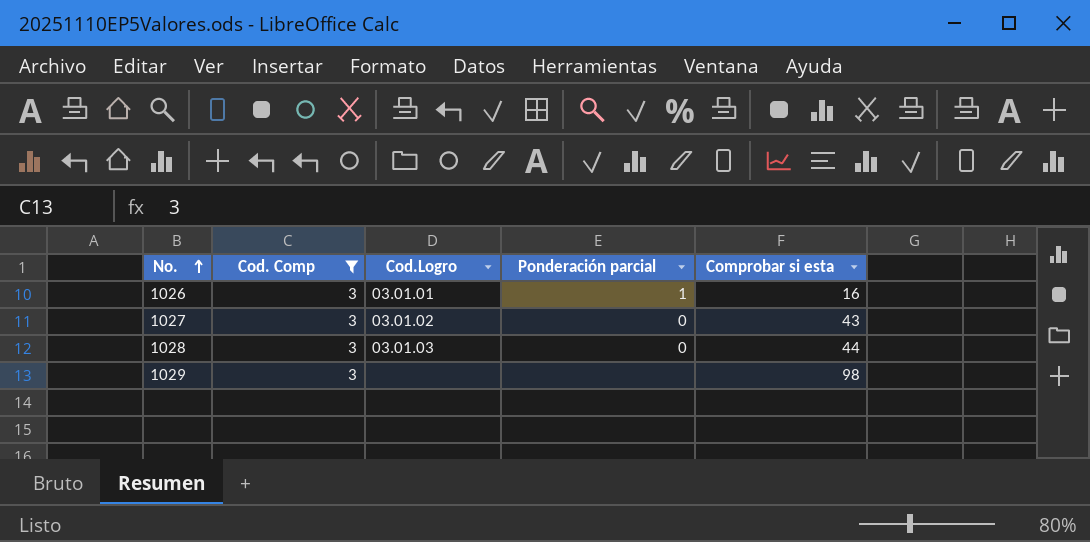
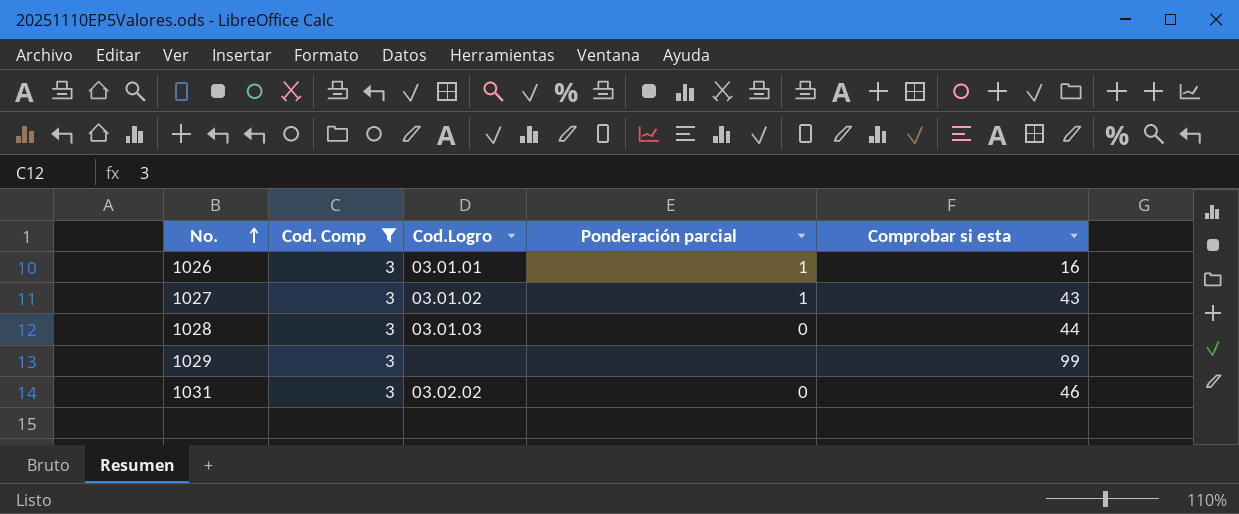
1027 | Ponderación parcial: 0 -> 1
1029 | Comprobar si esta: 98 -> 99
row 1031: none -> 3 | 03.02.02 | 0 | 46

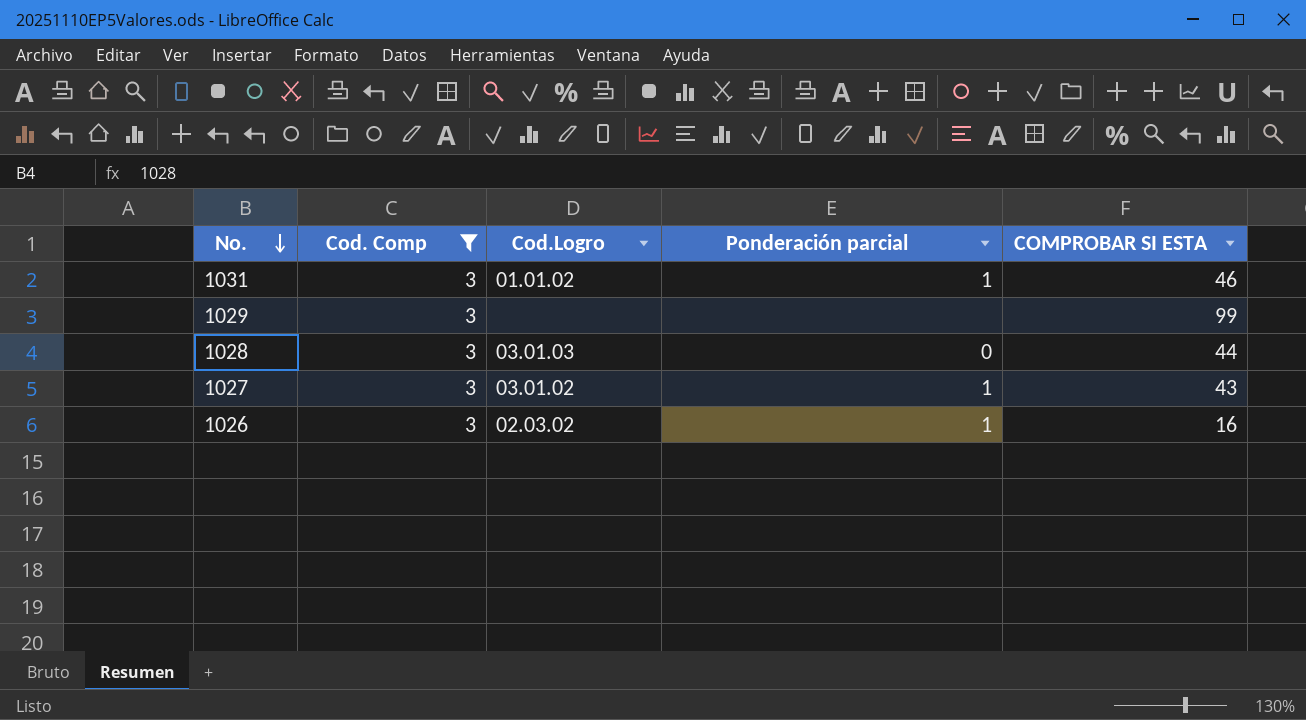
row order: No. ascending -> No. descending
column name: Comprobar si esta -> COMPROBAR SI ESTA
1031 | Cod.Logro: 03.02.02 -> 01.01.02
1031 | Ponderación parcial: 0 -> 1
1026 | Cod.Logro: 03.01.01 -> 02.03.02

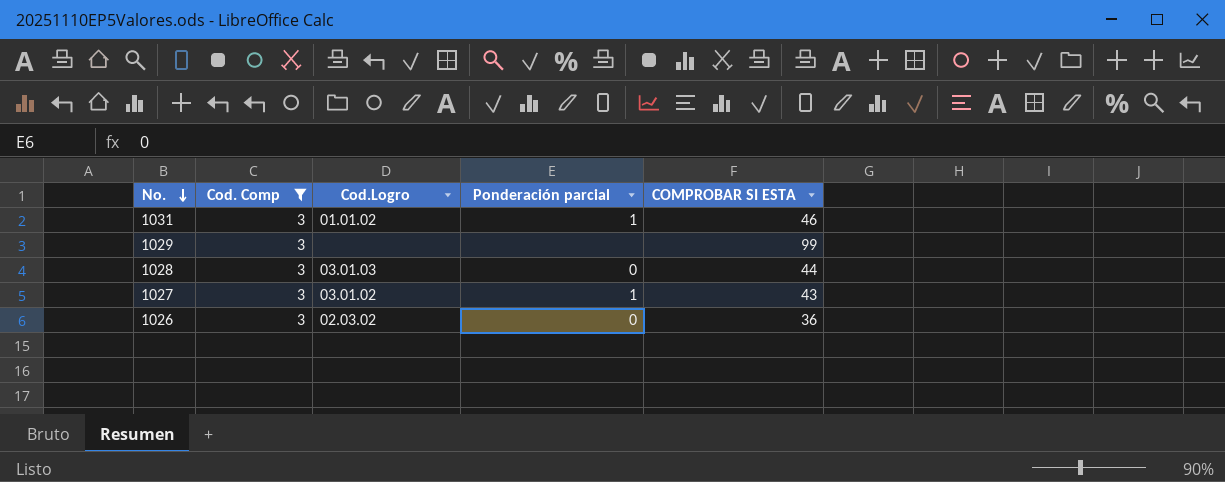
1026 | Ponderación parcial: 1 -> 0
1026 | COMPROBAR SI ESTA: 16 -> 36

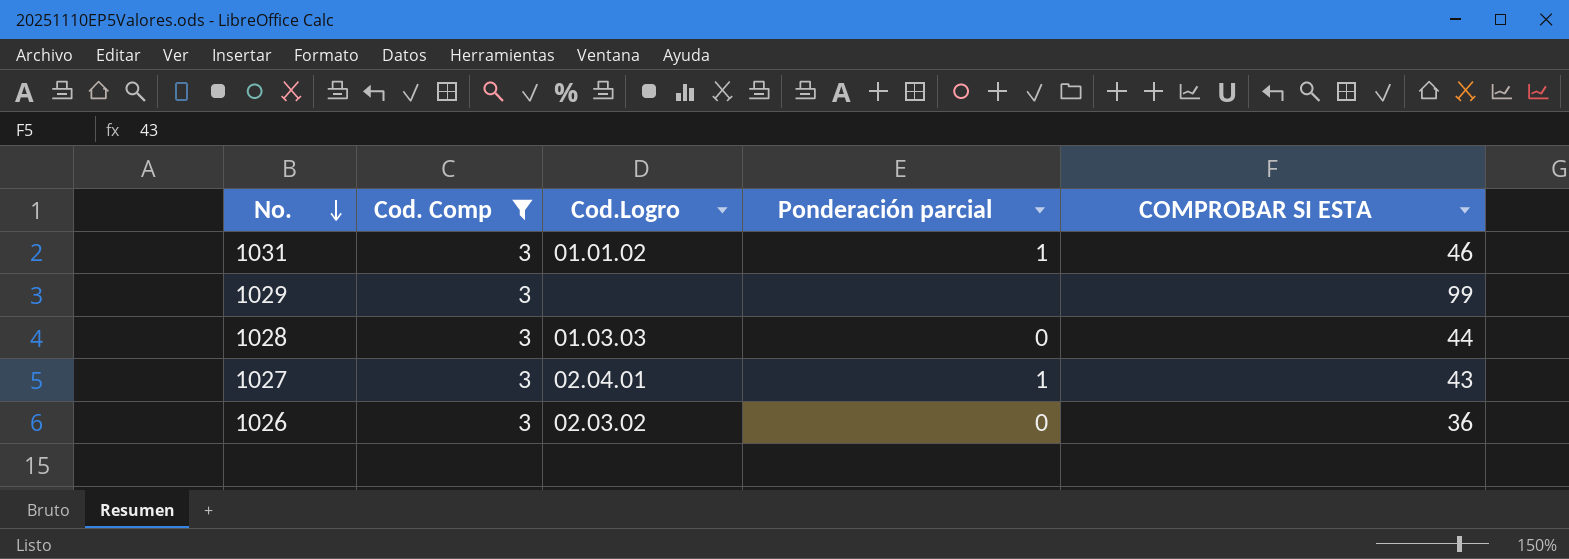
1028 | Cod.Logro: 03.01.03 -> 01.03.03
1027 | Cod.Logro: 03.01.02 -> 02.04.01

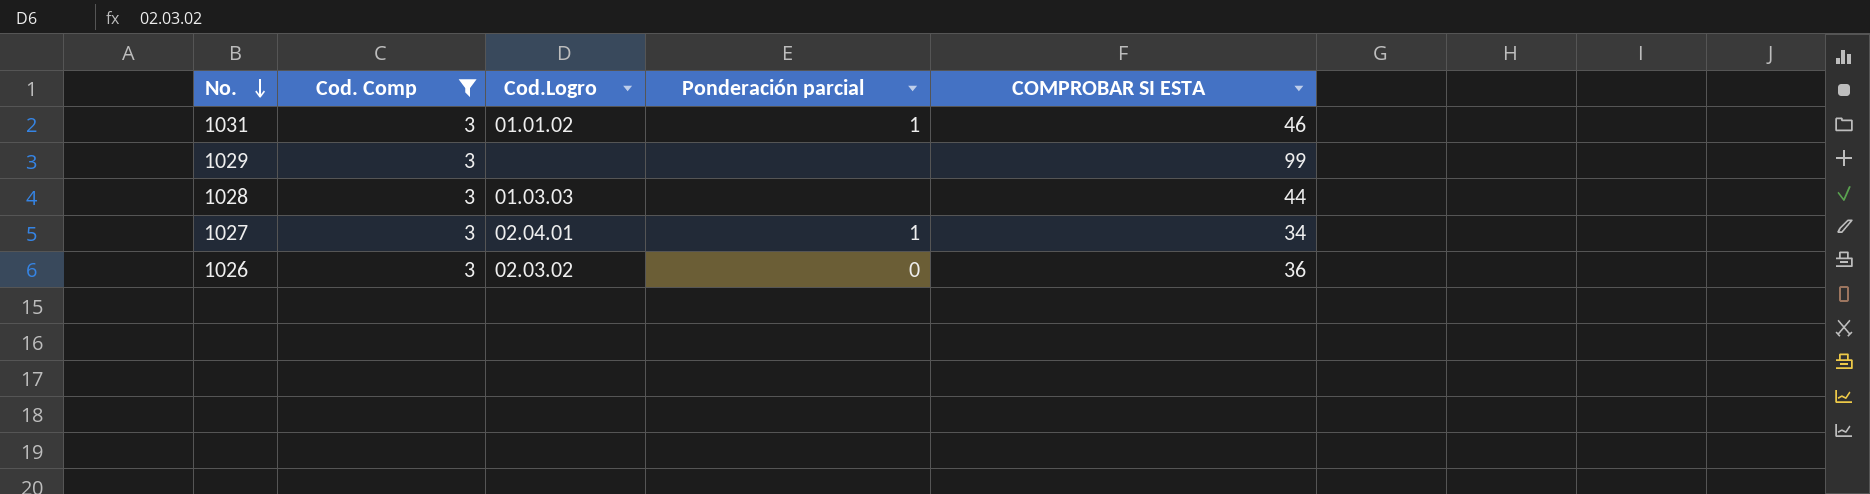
1028 | Ponderación parcial: 0 -> none
1027 | COMPROBAR SI ESTA: 43 -> 34

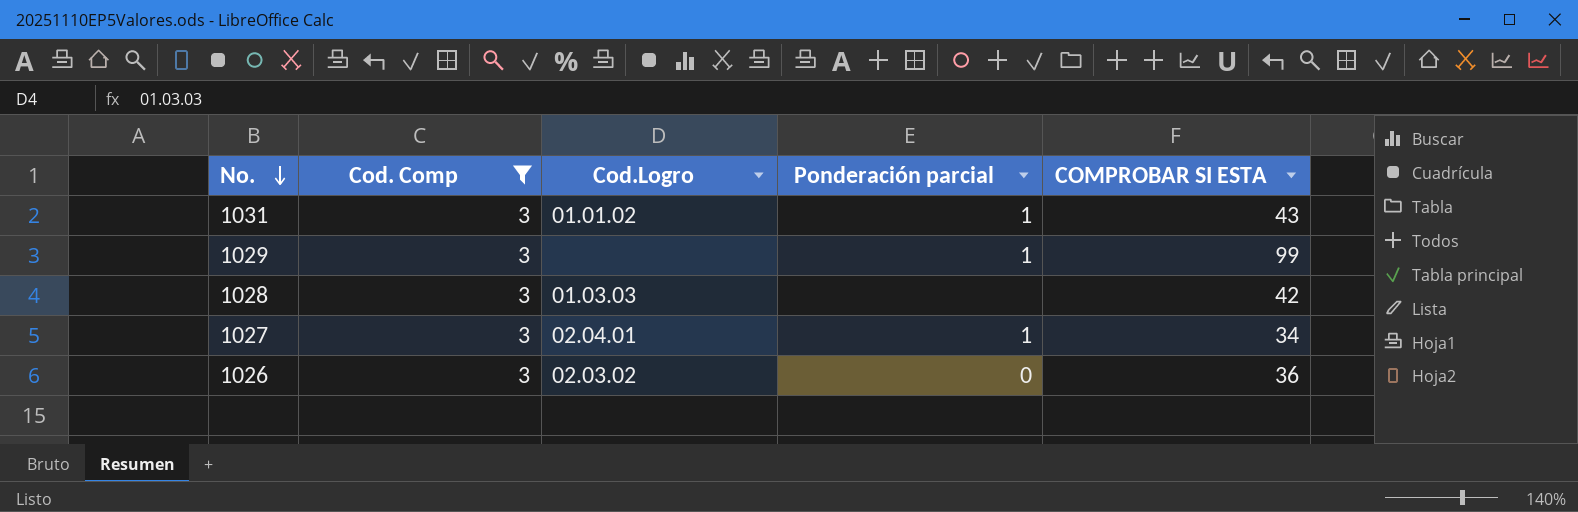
1031 | COMPROBAR SI ESTA: 46 -> 43
1029 | Ponderación parcial: none -> 1
1028 | COMPROBAR SI ESTA: 44 -> 42

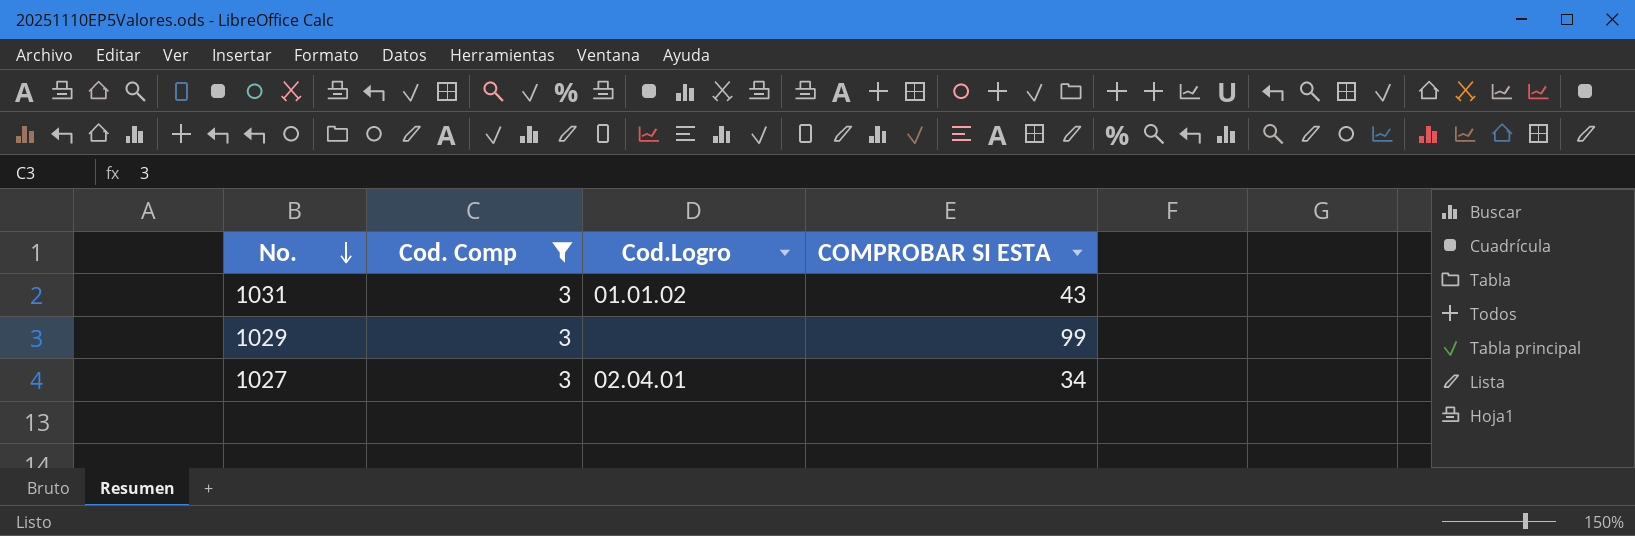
column Ponderación parcial | position: 4 -> none
row 1028: 3 | 01.03.03 | none | 42 -> none
row 1026: 3 | 02.03.02 | 0 | 36 -> none

